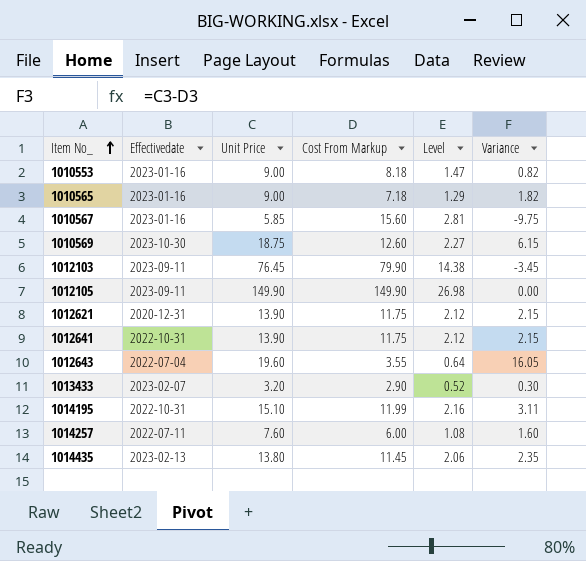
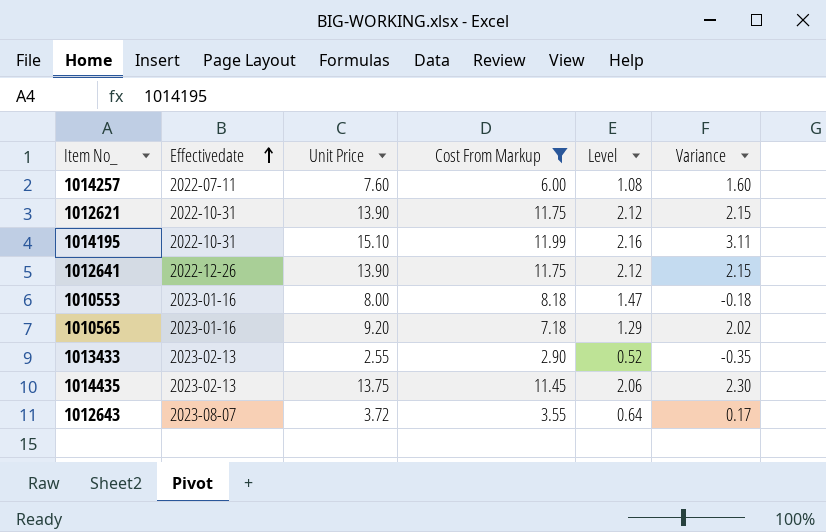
filter: none -> Cost From Markup <= 11.99
row order: Item No_ ascending -> Effectivedate ascending
1012621 | Effectivedate: 2020-12-31 -> 2022-10-31
1012641 | Effectivedate: 2022-10-31 -> 2022-12-26
1010553 | Unit Price: 9.00 -> 8.00
1010553 | Variance: 0.82 -> -0.18
1010565 | Unit Price: 9.00 -> 9.20
1010565 | Variance: 1.82 -> 2.02
1013433 | Effectivedate: 2023-02-07 -> 2023-02-13
1013433 | Unit Price: 3.20 -> 2.55
1013433 | Variance: 0.30 -> -0.35
1014435 | Unit Price: 13.80 -> 13.75
1014435 | Variance: 2.35 -> 2.30
1012643 | Effectivedate: 2022-07-04 -> 2023-08-07
1012643 | Unit Price: 19.60 -> 3.72
1012643 | Variance: 16.05 -> 0.17

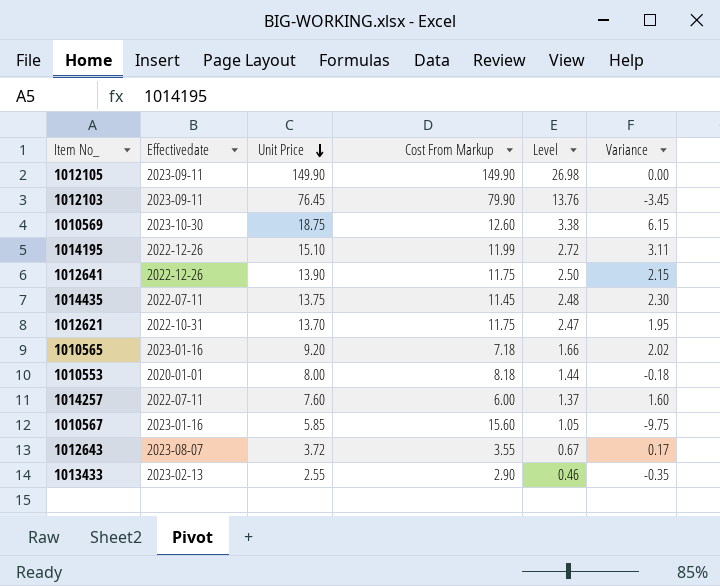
filter: Cost From Markup <= 11.99 -> none
row order: Effectivedate ascending -> Unit Price descending
column Level | formula: [Cost From Markup] * 0.18 -> [Unit Price] * 0.18
1014195 | Effectivedate: 2022-10-31 -> 2022-12-26
1014435 | Effectivedate: 2023-02-13 -> 2022-07-11
1012621 | Unit Price: 13.90 -> 13.70
1012621 | Variance: 2.15 -> 1.95
1010553 | Effectivedate: 2023-01-16 -> 2020-01-01

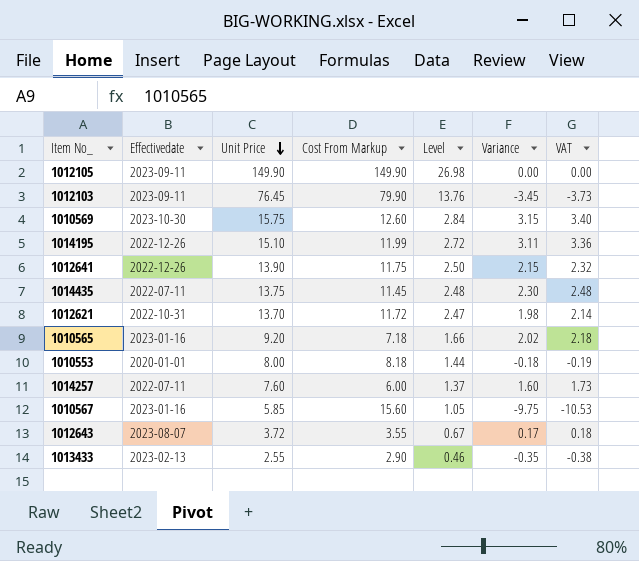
column VAT | formula: none -> [Variance] * 1.08
1010569 | Unit Price: 18.75 -> 15.75
1010569 | Level: 3.38 -> 2.84
1010569 | Variance: 6.15 -> 3.15
1012621 | Cost From Markup: 11.75 -> 11.72
1012621 | Variance: 1.95 -> 1.98

